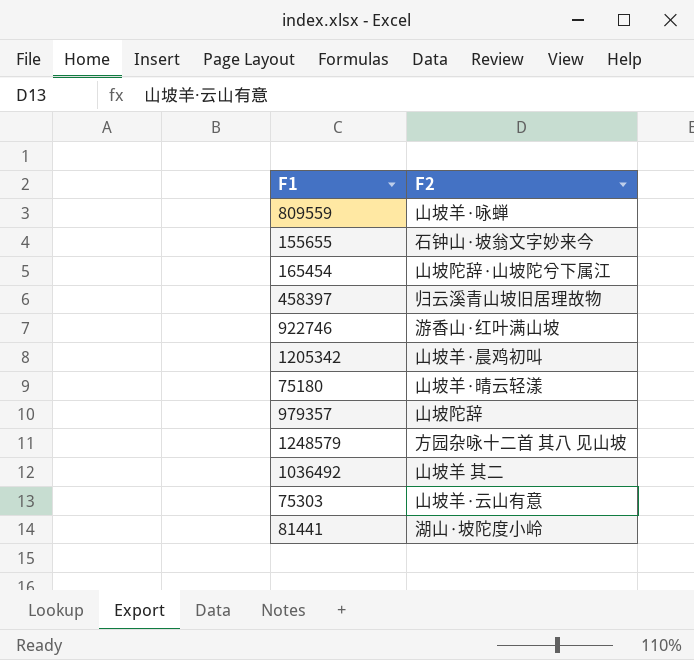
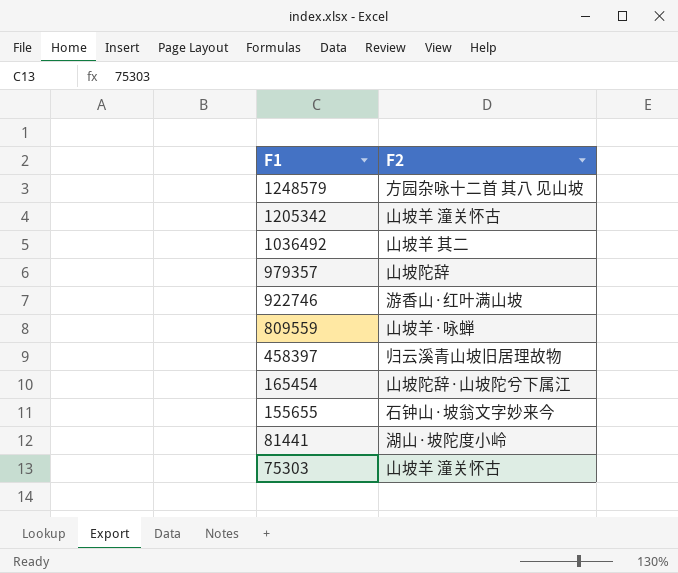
row order: none -> F1 descending
row 75180: 山坡羊·晴云轻漾 -> none
1205342 | F2: 山坡羊·晨鸡初叫 -> 山坡羊 潼关怀古
75303 | F2: 山坡羊·云山有意 -> 山坡羊 潼关怀古

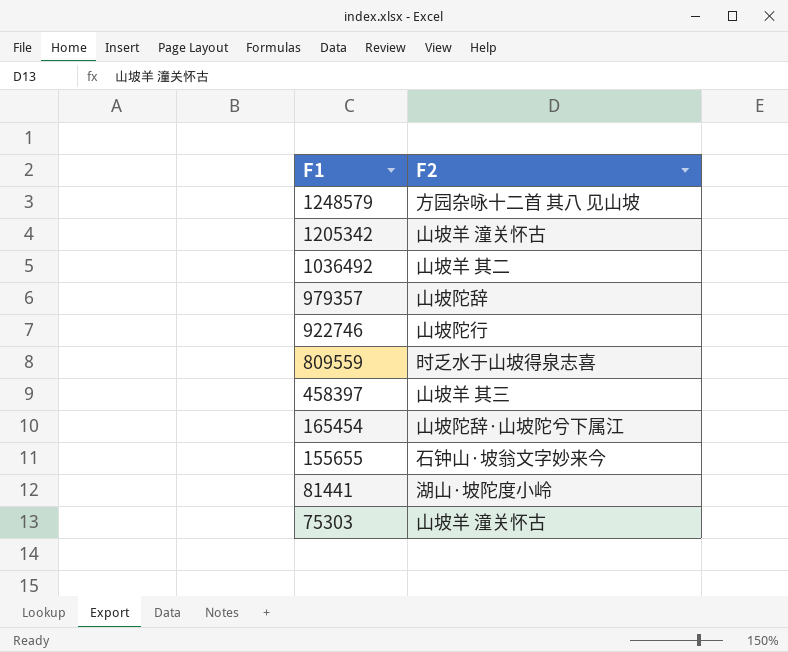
922746 | F2: 游香山·红叶满山坡 -> 山坡陀行
809559 | F2: 山坡羊·咏蝉 -> 时乏水于山坡得泉志喜
458397 | F2: 归云溪青山坡旧居理故物 -> 山坡羊 其三

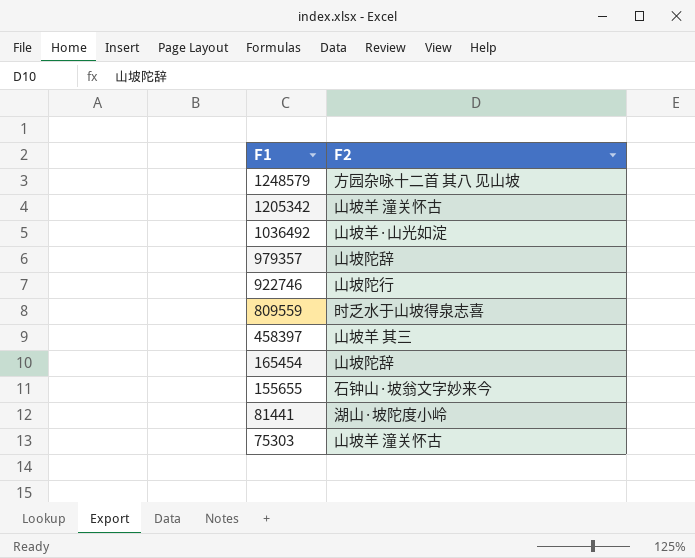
1036492 | F2: 山坡羊 其二 -> 山坡羊·山光如淀
165454 | F2: 山坡陀辞·山坡陀兮下属江 -> 山坡陀辞

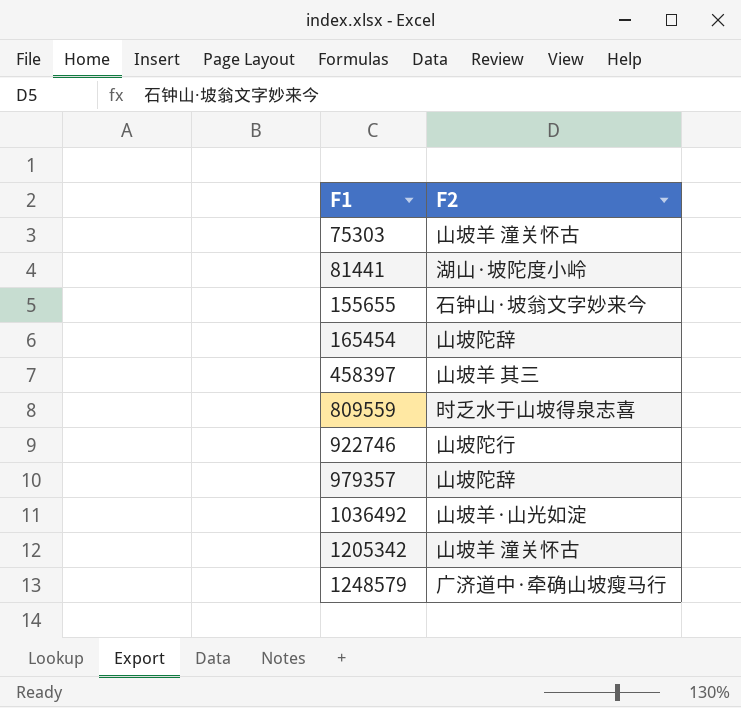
row order: F1 descending -> F1 ascending
1248579 | F2: 方园杂咏十二首 其八 见山坡 -> 广济道中·牵确山坡瘦马行

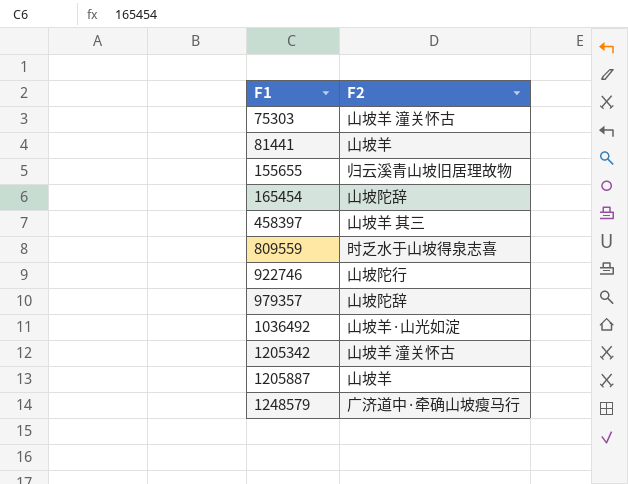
81441 | F2: 湖山·坡陀度小岭 -> 山坡羊
155655 | F2: 石钟山·坡翁文字妙来今 -> 归云溪青山坡旧居理故物
row 1205887: none -> 山坡羊

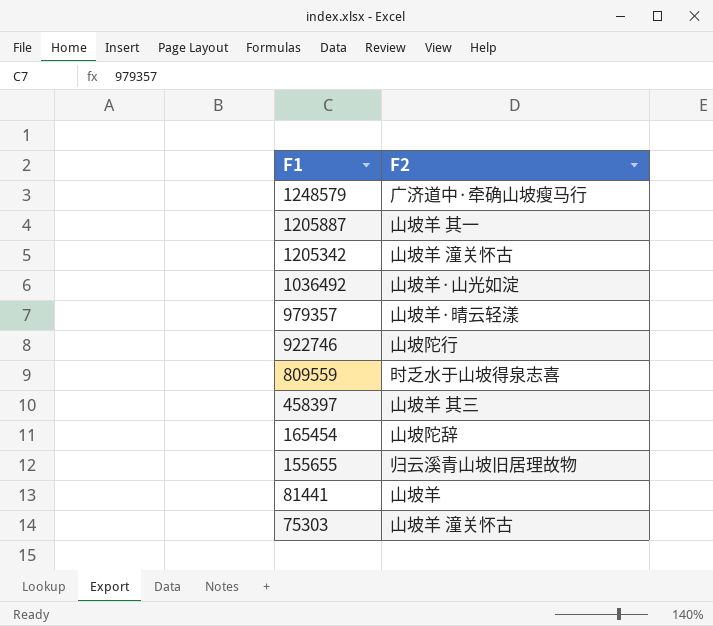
row order: F1 ascending -> F1 descending
1205887 | F2: 山坡羊 -> 山坡羊 其一
979357 | F2: 山坡陀辞 -> 山坡羊·晴云轻漾

